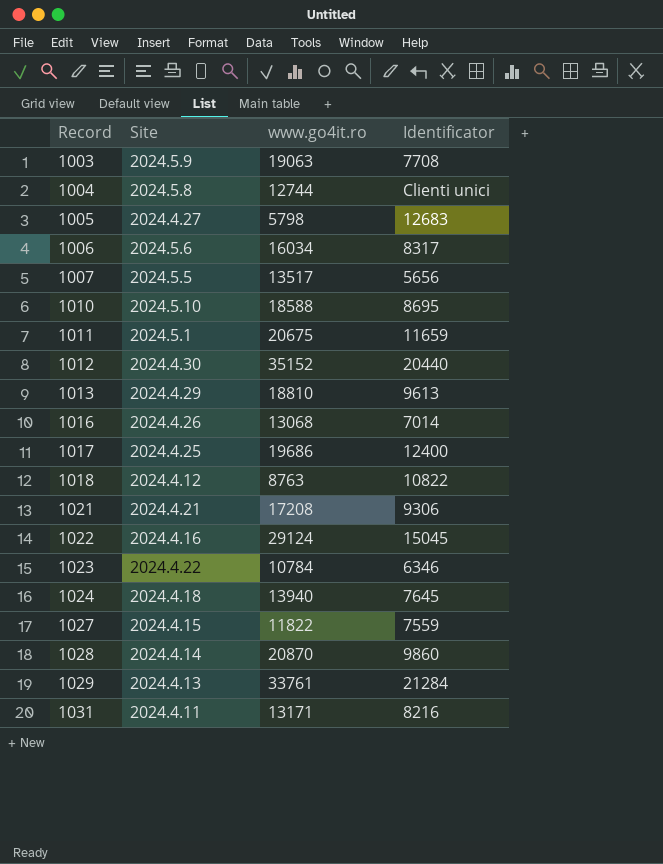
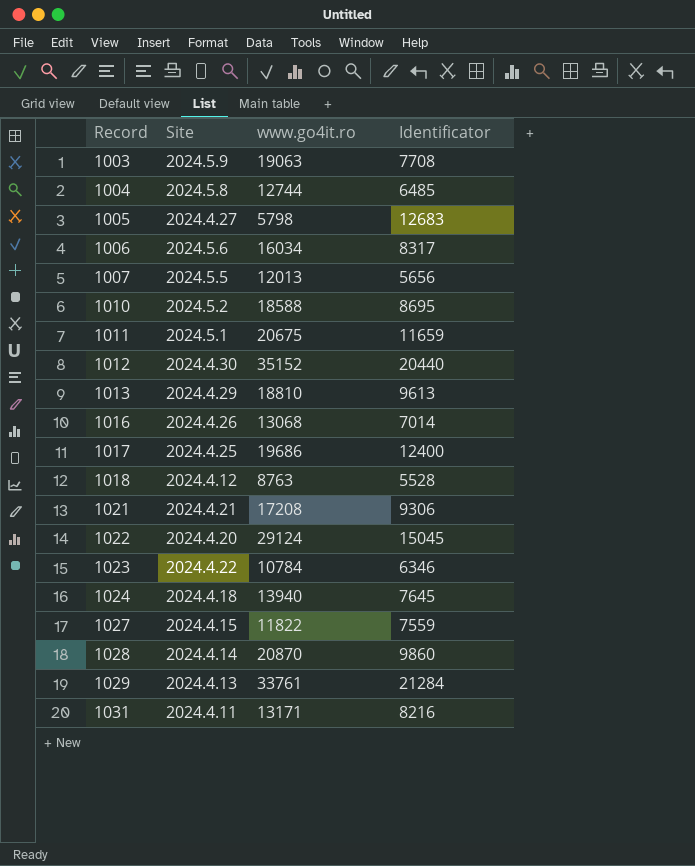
1004 | Identificator: Clienti unici -> 6485
1007 | www.go4it.ro: 13517 -> 12013
1010 | Site: 2024.5.10 -> 2024.5.2
1018 | Identificator: 10822 -> 5528
1022 | Site: 2024.4.16 -> 2024.4.20

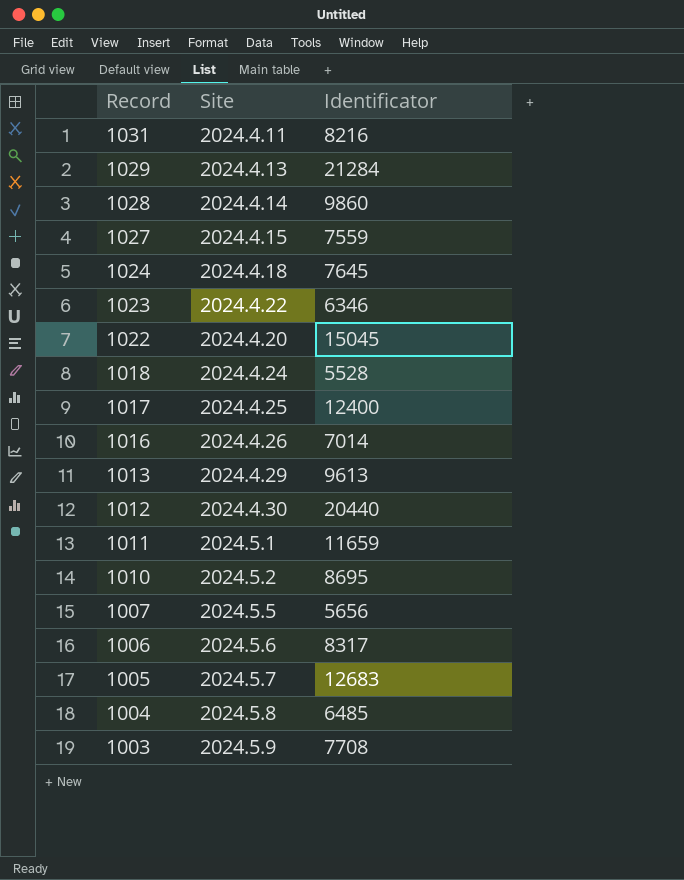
row order: Record ascending -> Record descending
column www.go4it.ro | position: 3 -> none
row 1021: 2024.4.21 | 17208 | 9306 -> none
1018 | Site: 2024.4.12 -> 2024.4.24
1005 | Site: 2024.4.27 -> 2024.5.7

